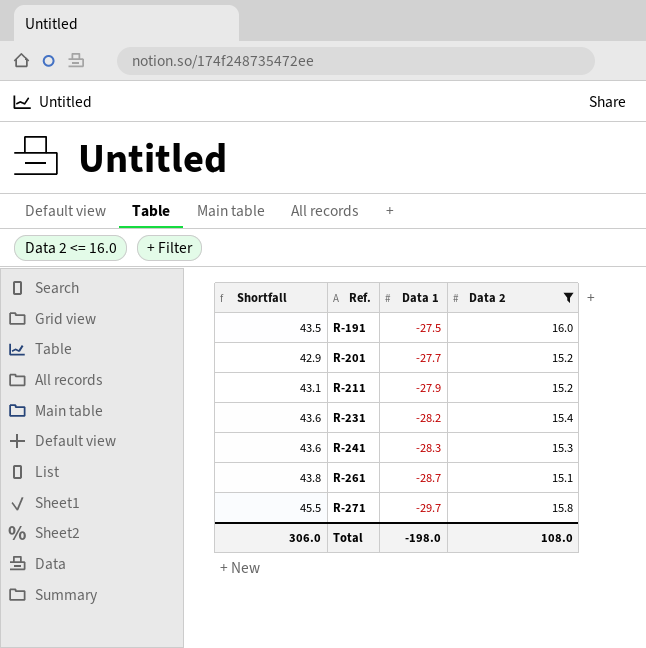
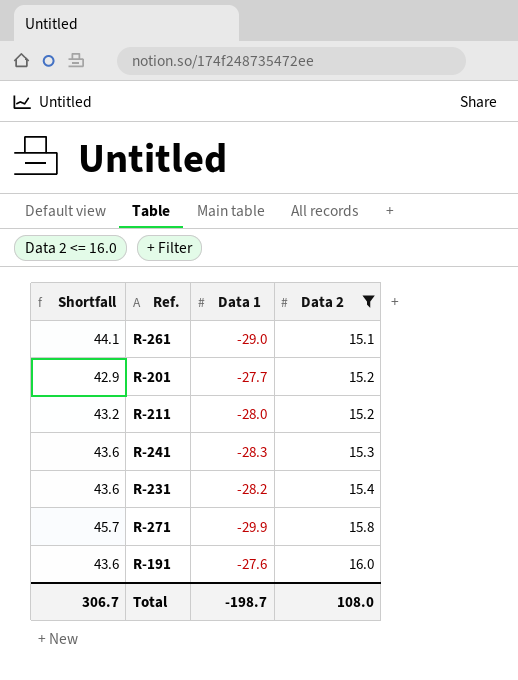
row order: Ref. ascending -> Data 2 ascending
R-261 | Shortfall: 43.8 -> 44.1
R-261 | Data 1: -28.7 -> -29.0
R-211 | Shortfall: 43.1 -> 43.2
R-211 | Data 1: -27.9 -> -28.0
R-271 | Shortfall: 45.5 -> 45.7
R-271 | Data 1: -29.7 -> -29.9
R-191 | Shortfall: 43.5 -> 43.6
R-191 | Data 1: -27.5 -> -27.6
Total | Shortfall: 306.0 -> 306.7
Total | Data 1: -198.0 -> -198.7

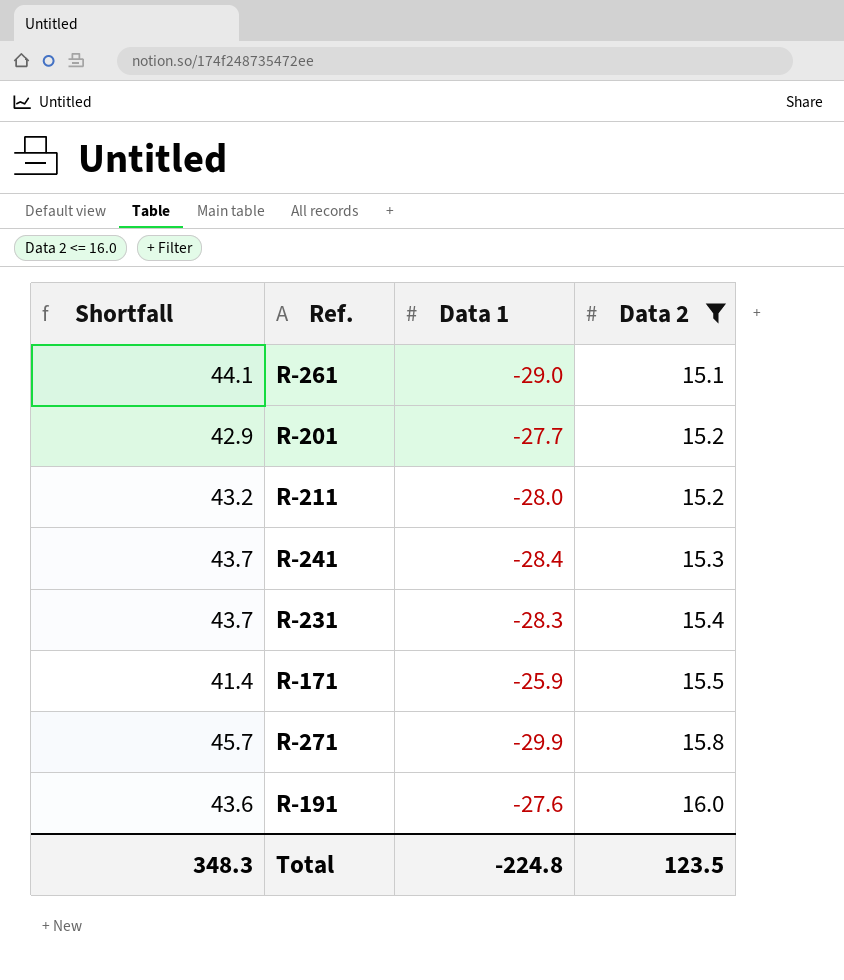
R-241 | Shortfall: 43.6 -> 43.7
R-241 | Data 1: -28.3 -> -28.4
R-231 | Shortfall: 43.6 -> 43.7
R-231 | Data 1: -28.2 -> -28.3
row R-171: none -> 41.4 | -25.9 | 15.5
Total | Shortfall: 306.7 -> 348.3
Total | Data 1: -198.7 -> -224.8
Total | Data 2: 108.0 -> 123.5

